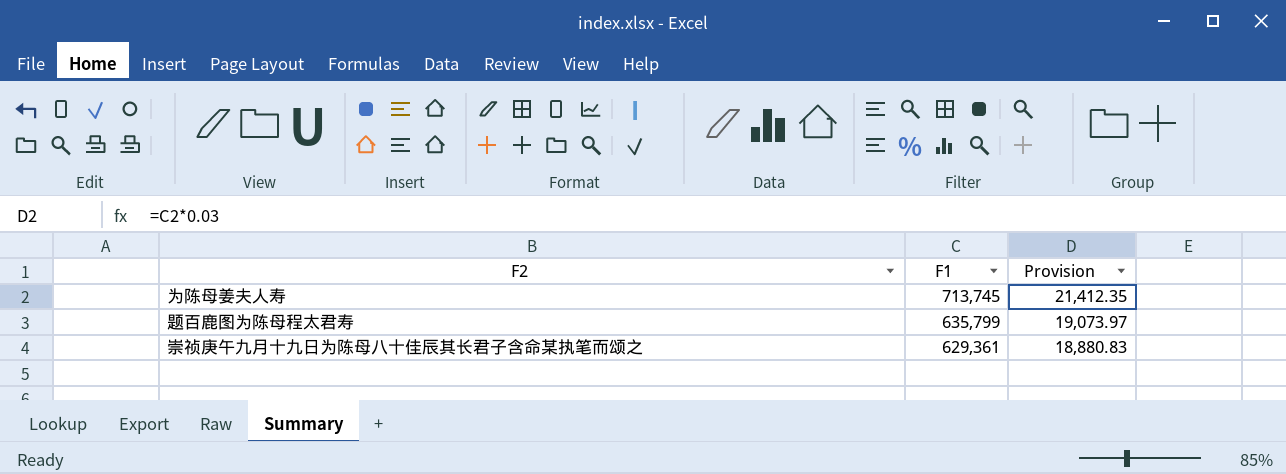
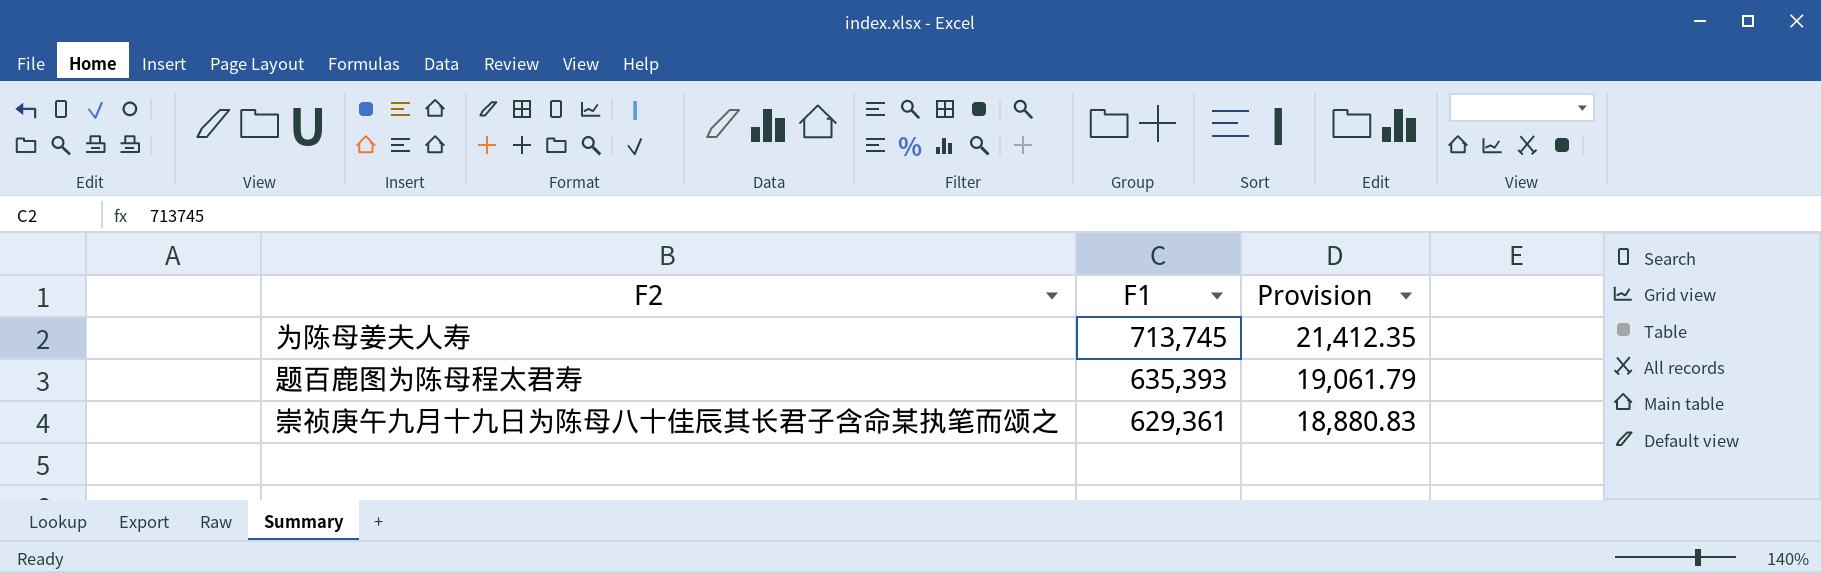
题百鹿图为陈母程太君寿 | F1: 635,799 -> 635,393
题百鹿图为陈母程太君寿 | Provision: 19,073.97 -> 19,061.79

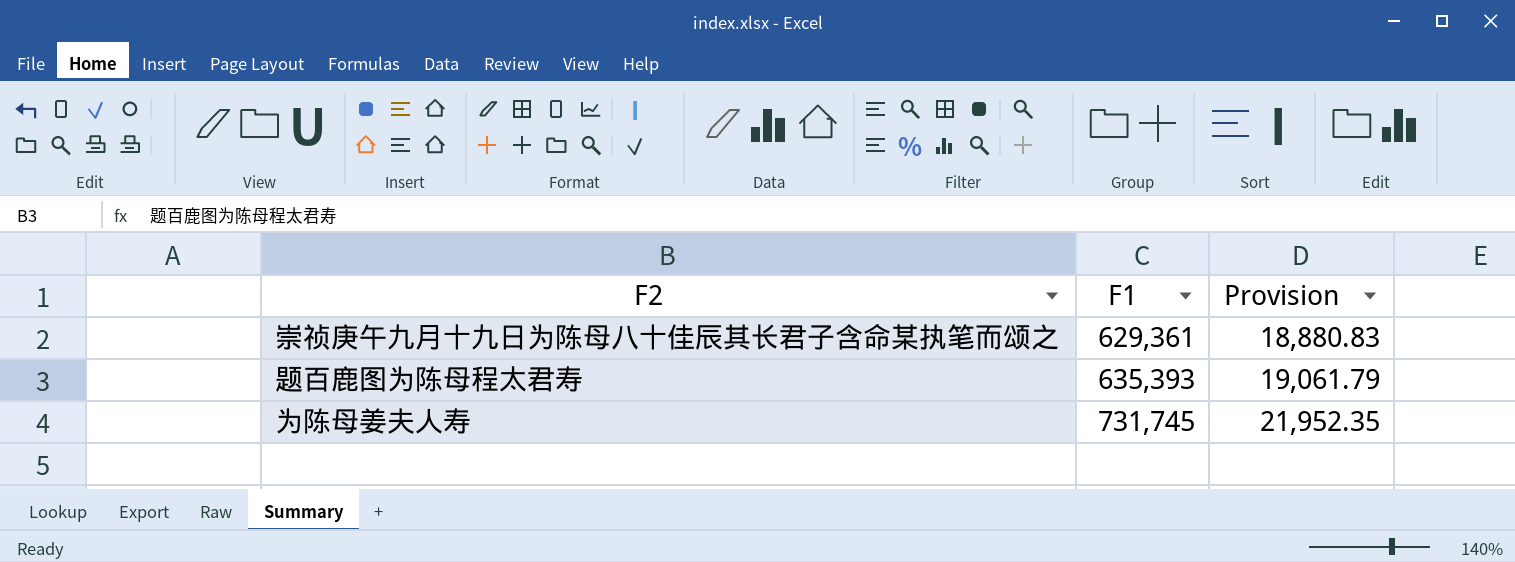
row order: F1 descending -> F1 ascending
为陈母姜夫人寿 | F1: 713,745 -> 731,745
为陈母姜夫人寿 | Provision: 21,412.35 -> 21,952.35

